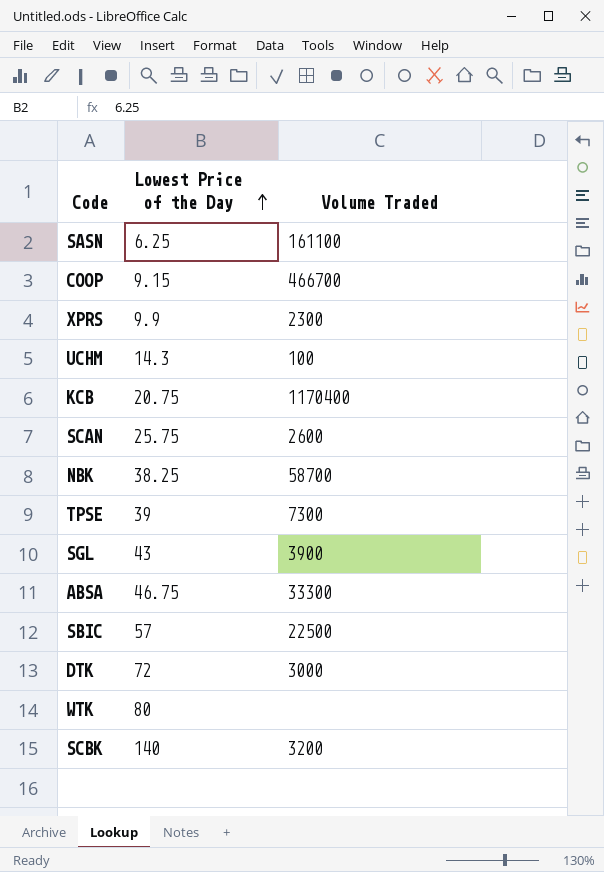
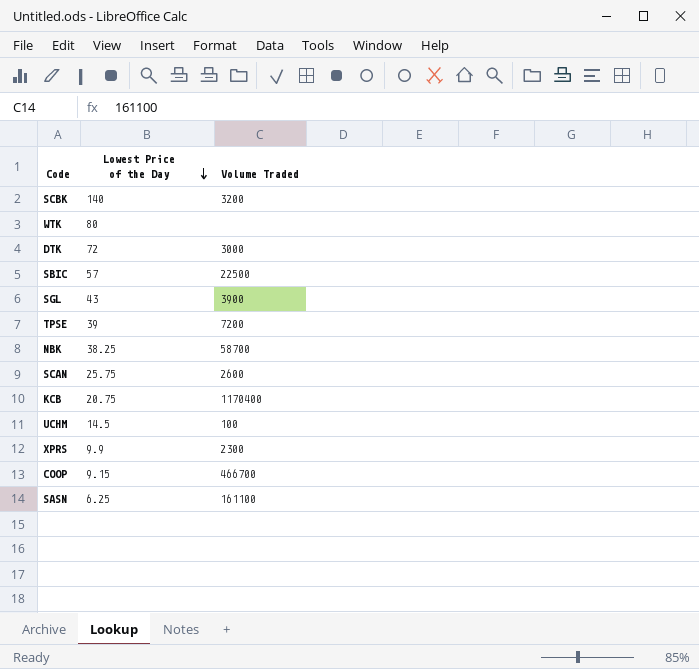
row order: Lowest Price of the Day ascending -> Lowest Price of the Day descending
row ABSA: 46.75 | 33300 -> none
TPSE | Volume Traded: 7300 -> 7200
UCHM | Lowest Price of the Day: 14.3 -> 14.5

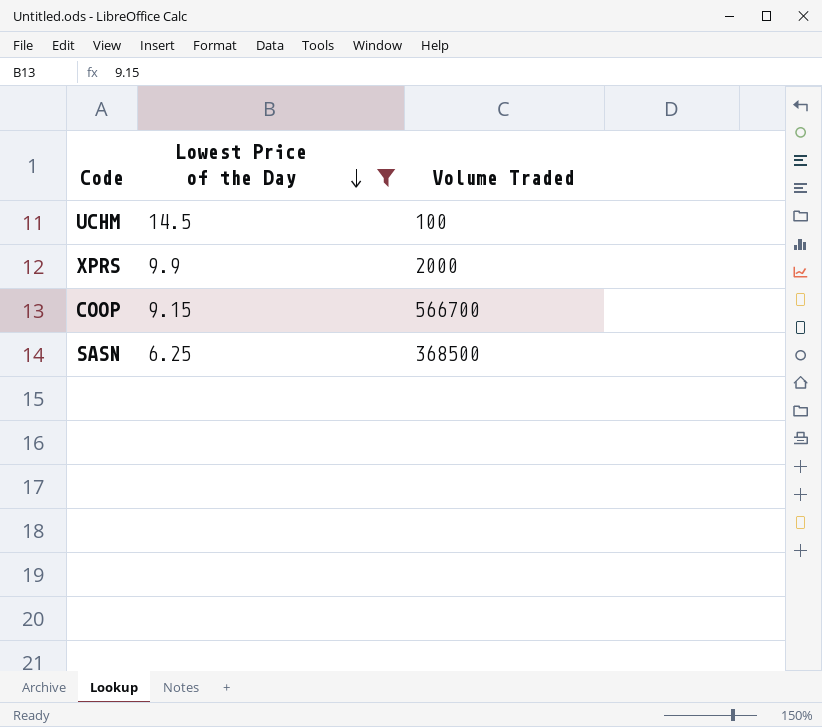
filter: none -> Lowest Price of the Day <= 14.5
XPRS | Volume Traded: 2300 -> 2000
COOP | Volume Traded: 466700 -> 566700
SASN | Volume Traded: 161100 -> 368500

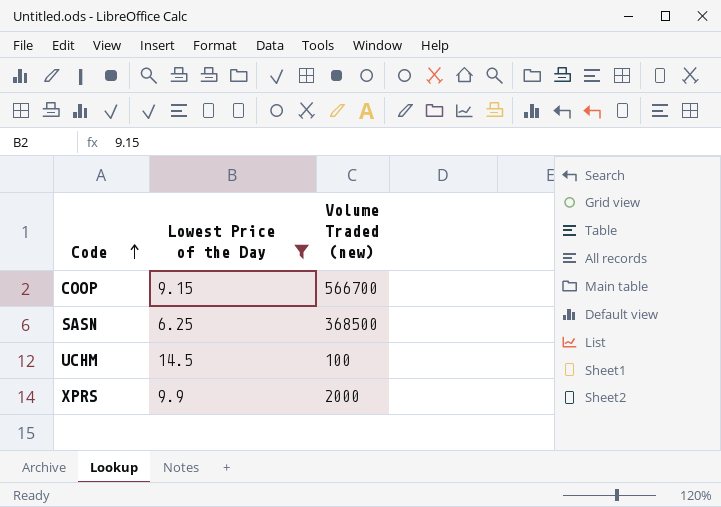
row order: Lowest Price of the Day descending -> Code ascending
column name: Volume Traded -> Volume Traded (new)

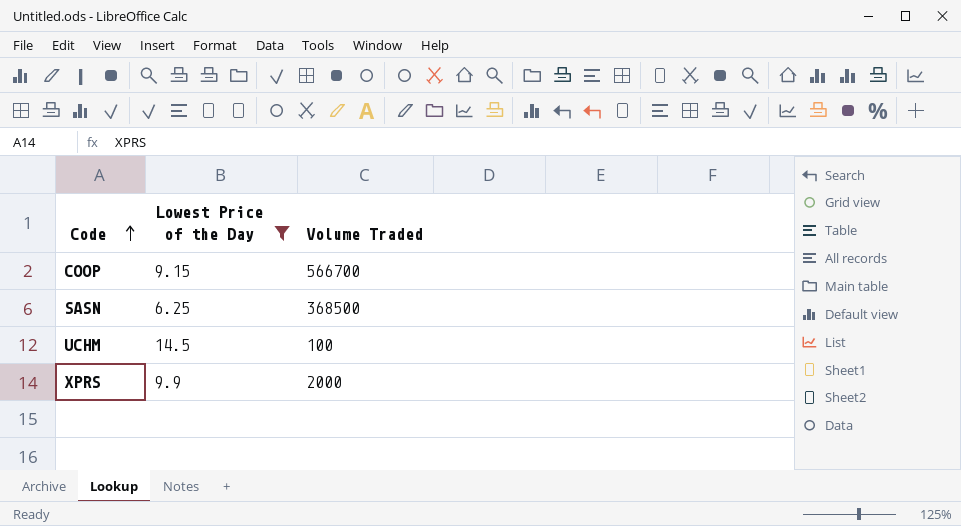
column name: Volume Traded (new) -> Volume Traded

